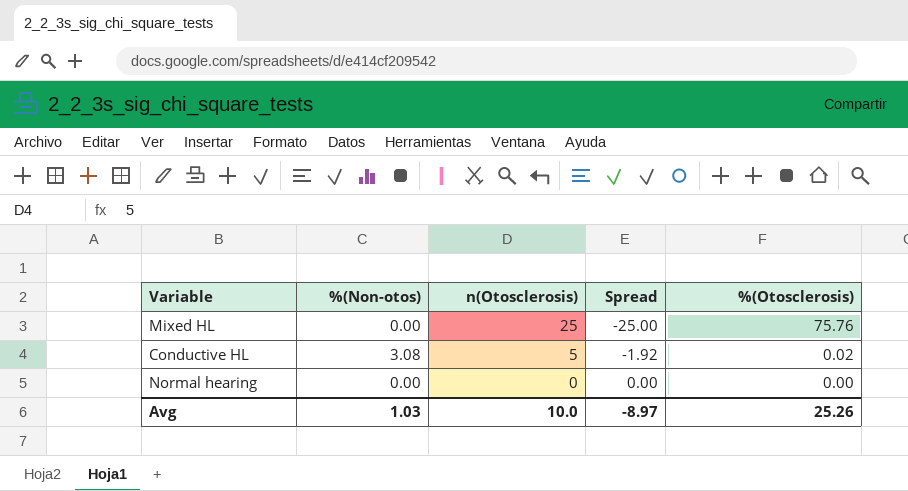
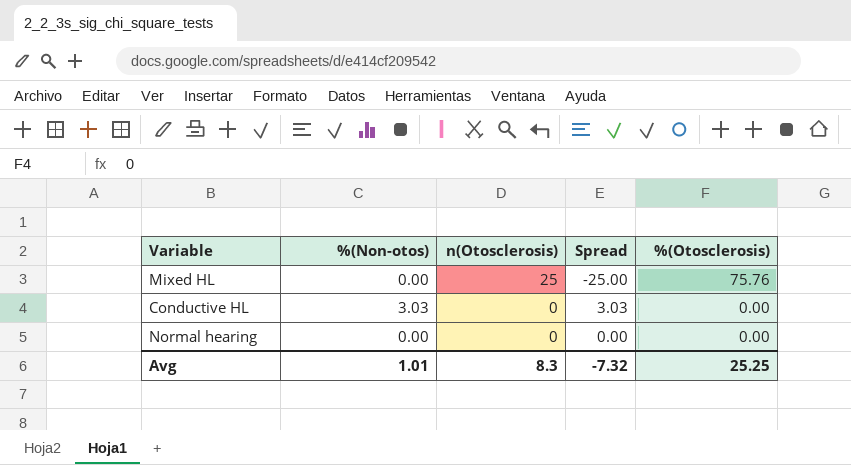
Conductive HL | %(Non-otos): 3.08 -> 3.03
Conductive HL | n(Otosclerosis): 5 -> 0
Conductive HL | Spread: -1.92 -> 3.03
Conductive HL | %(Otosclerosis): 0.02 -> 0.00
Avg | %(Non-otos): 1.03 -> 1.01
Avg | n(Otosclerosis): 10.0 -> 8.3
Avg | Spread: -8.97 -> -7.32
Avg | %(Otosclerosis): 25.26 -> 25.25

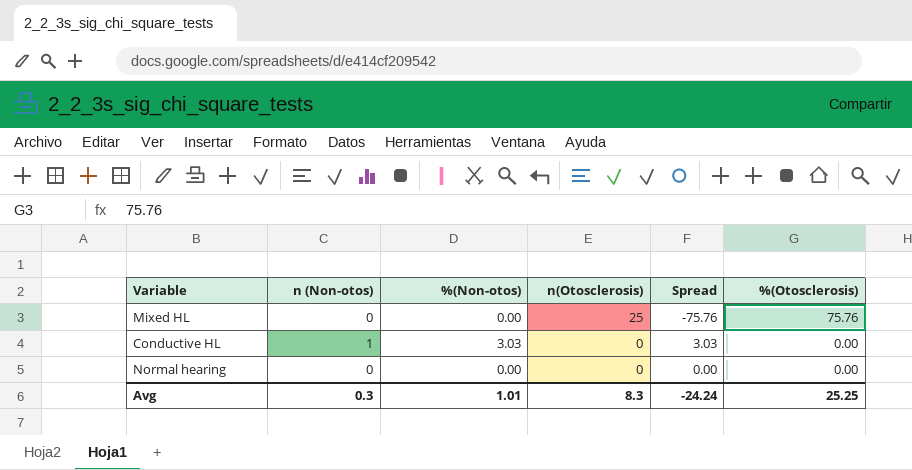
column n (Non-otos) | position: none -> 2
column Spread | formula: [%(Non-otos)] - [n(Otosclerosis)] -> [%(Non-otos)] - [%(Otosclerosis)]
Avg | Spread: -7.32 -> -24.24

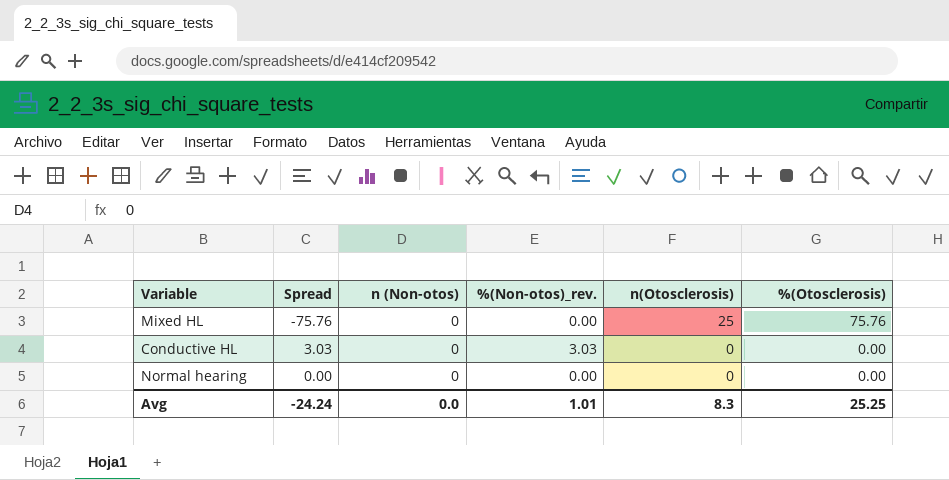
column Spread | position: 5 -> 2
column name: %(Non-otos) -> %(Non-otos)_rev.
Conductive HL | n (Non-otos): 1 -> 0
Avg | n (Non-otos): 0.3 -> 0.0

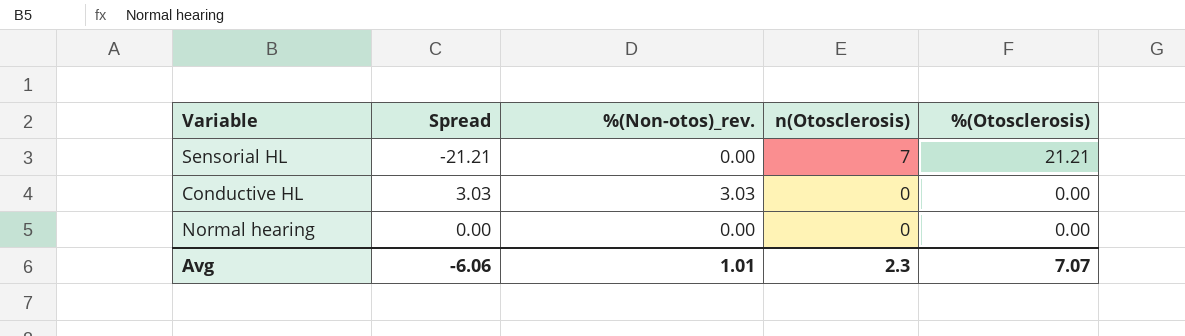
column n (Non-otos) | position: 3 -> none
row Mixed HL: -75.76 | 0 | 0.00 | 25 | 75.76 -> none
row Sensorial HL: none -> -21.21 | 0.00 | 7 | 21.21
Avg | Spread: -24.24 -> -6.06
Avg | n(Otosclerosis): 8.3 -> 2.3
Avg | %(Otosclerosis): 25.25 -> 7.07

